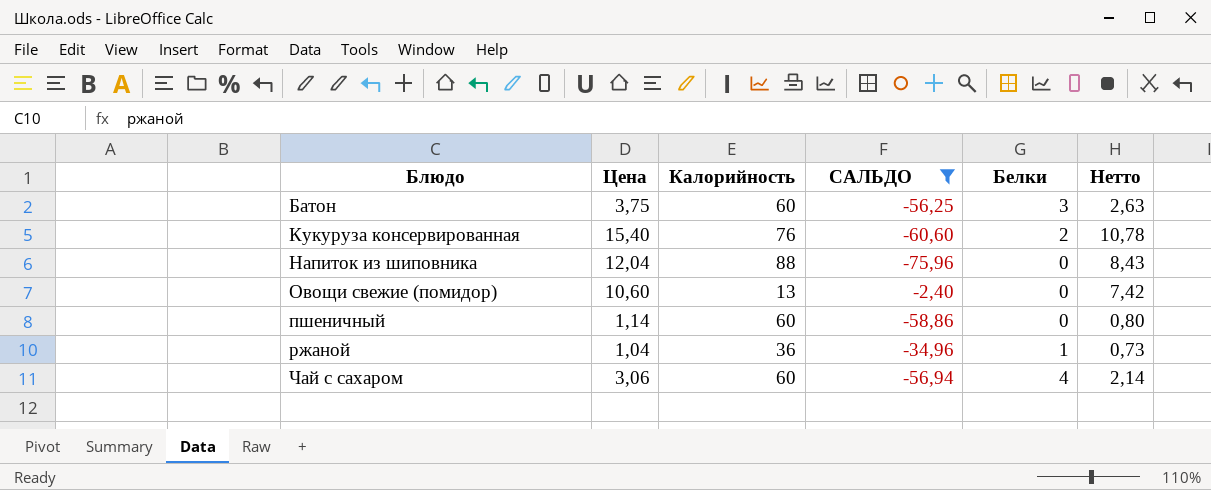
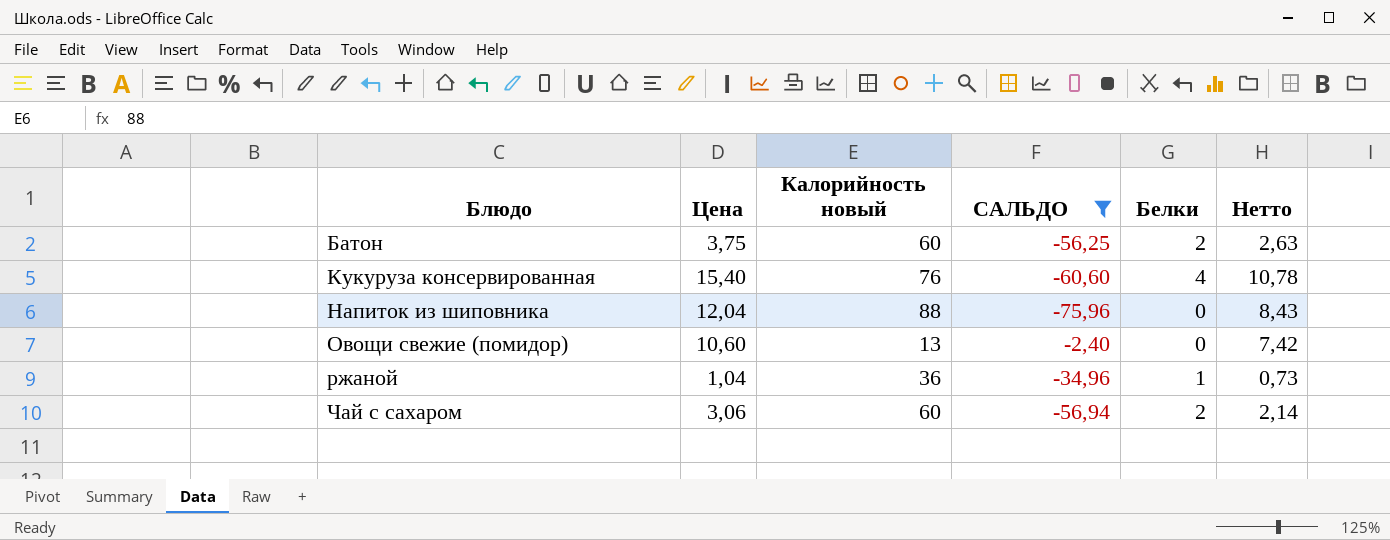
column name: Калорийность -> Калорийность новый
row пшеничный: 1,14 | 60 | -58,86 | 0 | 0,80 -> none
Батон | Белки: 3 -> 2
Кукуруза консервированная | Белки: 2 -> 4
Чай с сахаром | Белки: 4 -> 2

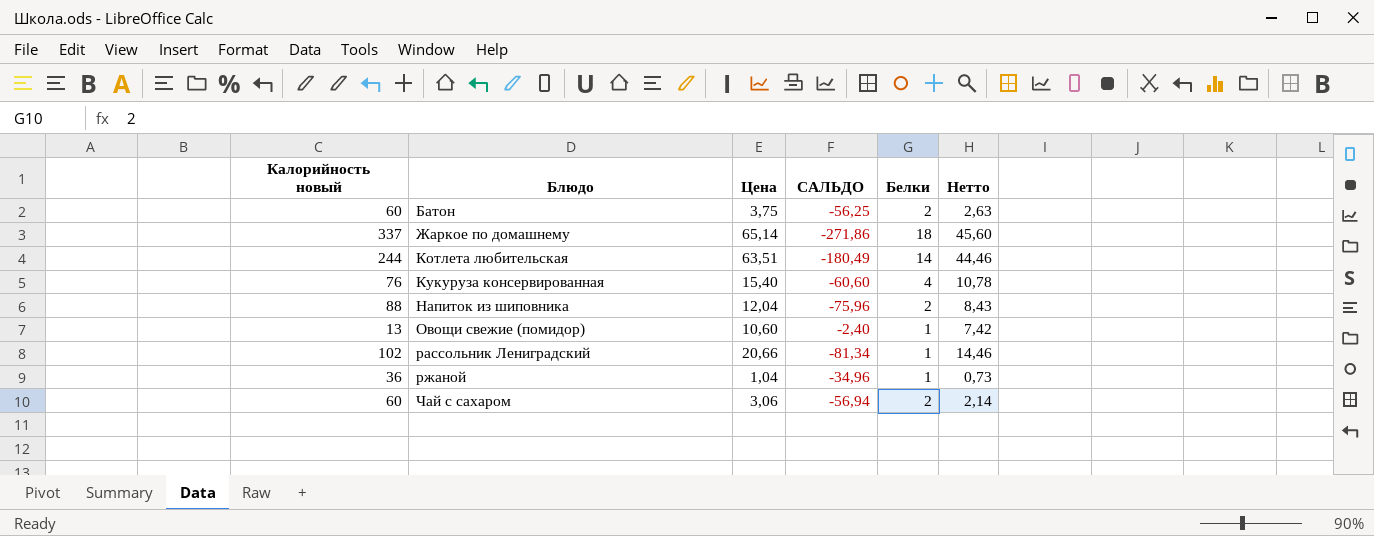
filter: САЛЬДО >= -75,96 -> none
column Калорийность новый | position: 3 -> 1
Напиток из шиповника | Белки: 0 -> 2
Овощи свежие (помидор) | Белки: 0 -> 1

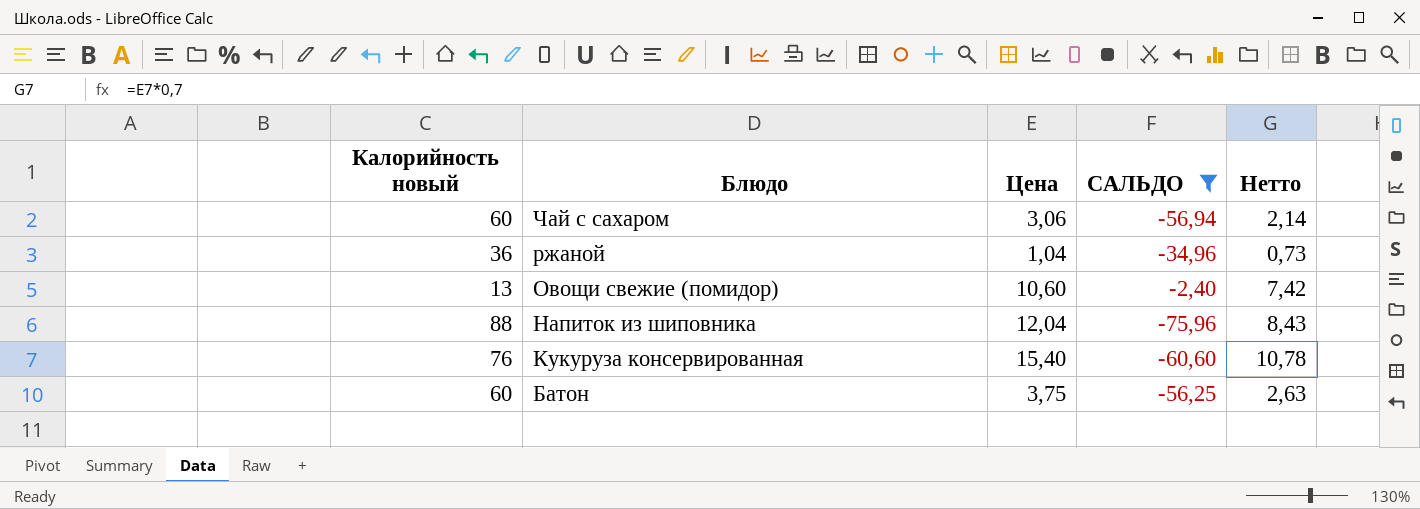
filter: none -> САЛЬДО >= -75,96
row order: Блюдо ascending -> Блюдо descending
column Белки | position: 5 -> none

